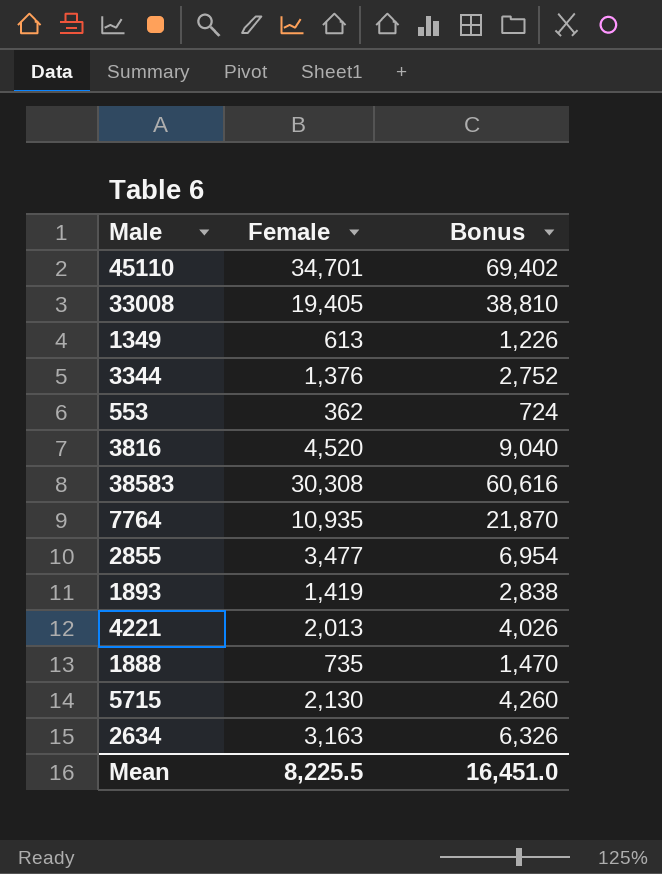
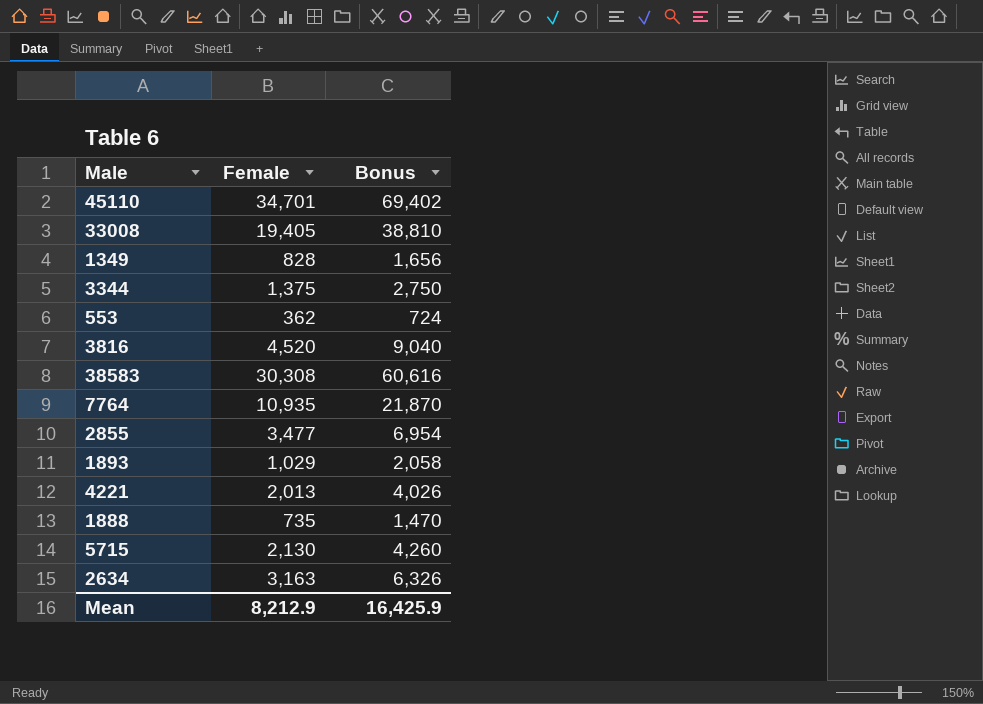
1349 | Female: 613 -> 828
1349 | Bonus: 1,226 -> 1,656
3344 | Female: 1,376 -> 1,375
3344 | Bonus: 2,752 -> 2,750
1893 | Female: 1,419 -> 1,029
1893 | Bonus: 2,838 -> 2,058
Mean | Female: 8,225.5 -> 8,212.9
Mean | Bonus: 16,451.0 -> 16,425.9

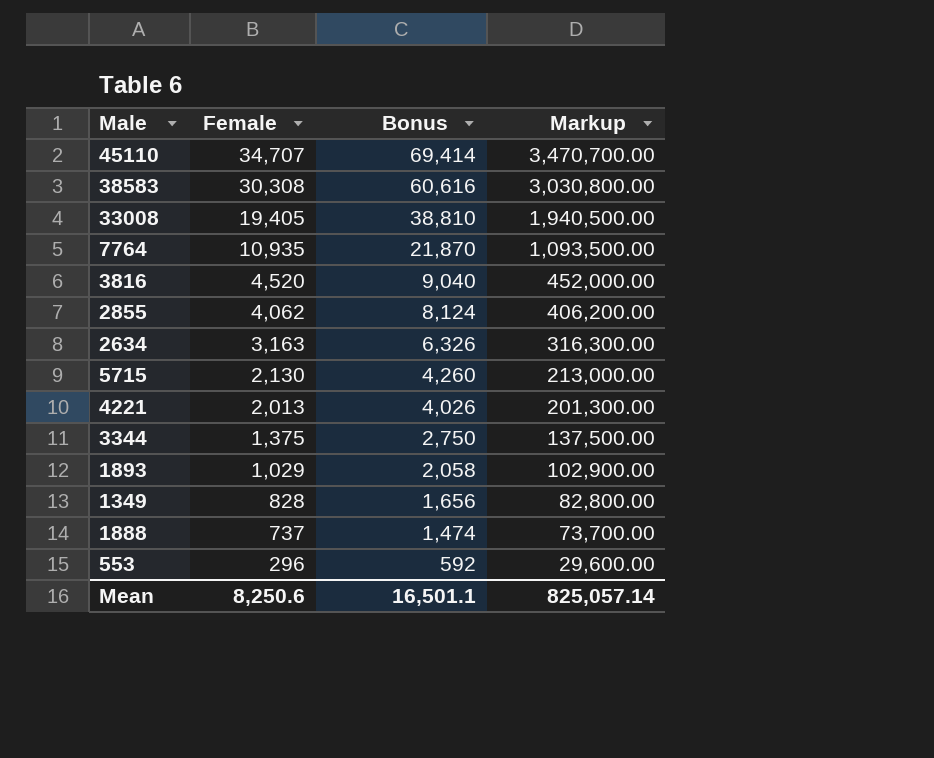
row order: none -> Female descending
column Markup | formula: none -> [Female] * 100
45110 | Female: 34,701 -> 34,707
45110 | Bonus: 69,402 -> 69,414
2855 | Female: 3,477 -> 4,062
2855 | Bonus: 6,954 -> 8,124
1888 | Female: 735 -> 737
1888 | Bonus: 1,470 -> 1,474
553 | Female: 362 -> 296
553 | Bonus: 724 -> 592
Mean | Female: 8,212.9 -> 8,250.6
Mean | Bonus: 16,425.9 -> 16,501.1

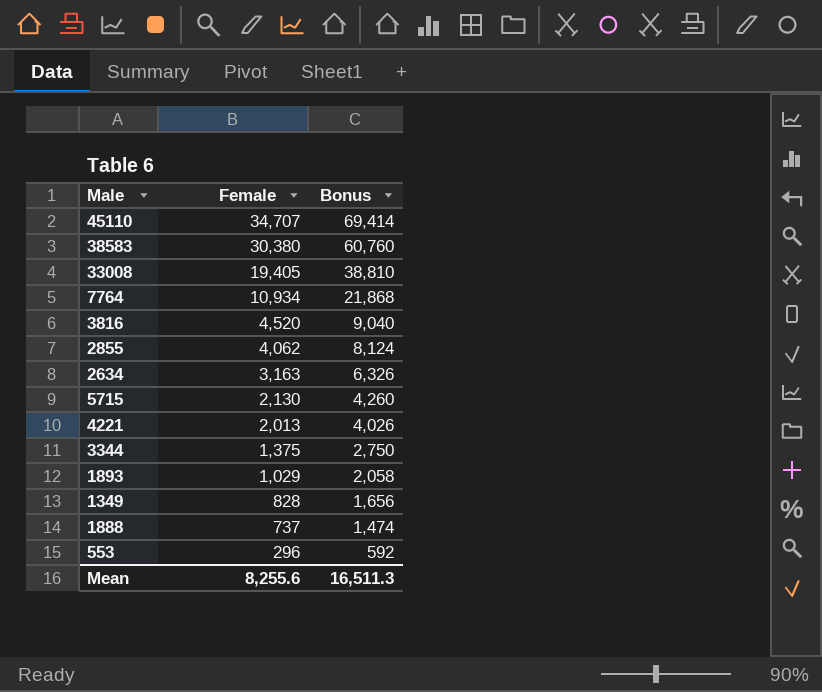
column Markup | formula: [Female] * 100 -> none
38583 | Female: 30,308 -> 30,380
38583 | Bonus: 60,616 -> 60,760
7764 | Female: 10,935 -> 10,934
7764 | Bonus: 21,870 -> 21,868
Mean | Female: 8,250.6 -> 8,255.6
Mean | Bonus: 16,501.1 -> 16,511.3

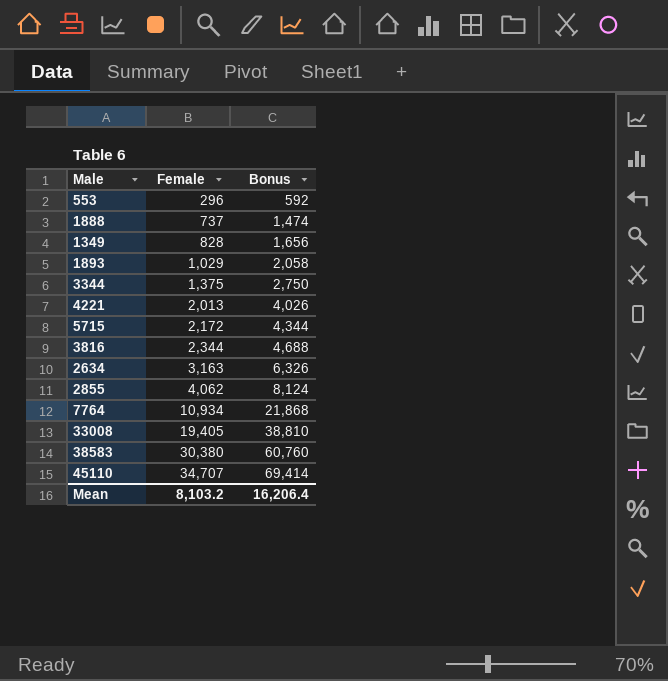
row order: Female descending -> Female ascending
5715 | Female: 2,130 -> 2,172
5715 | Bonus: 4,260 -> 4,344
3816 | Female: 4,520 -> 2,344
3816 | Bonus: 9,040 -> 4,688
Mean | Female: 8,255.6 -> 8,103.2
Mean | Bonus: 16,511.3 -> 16,206.4

